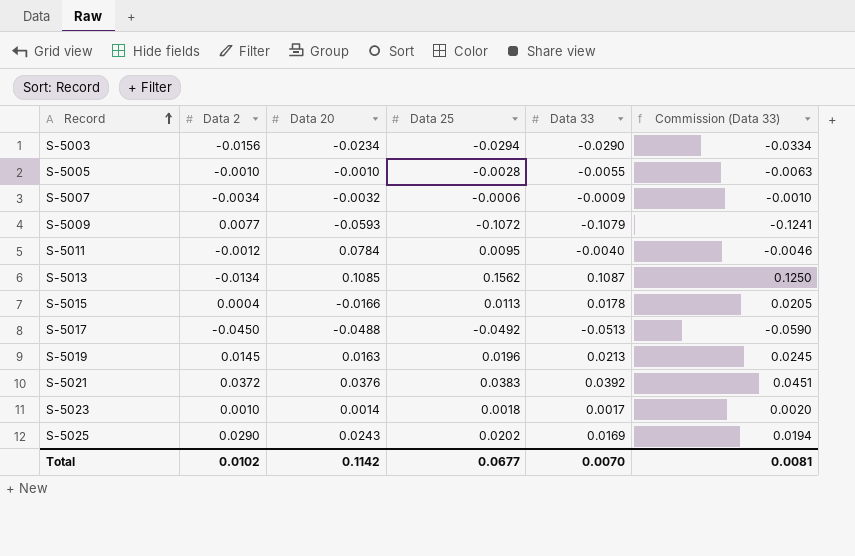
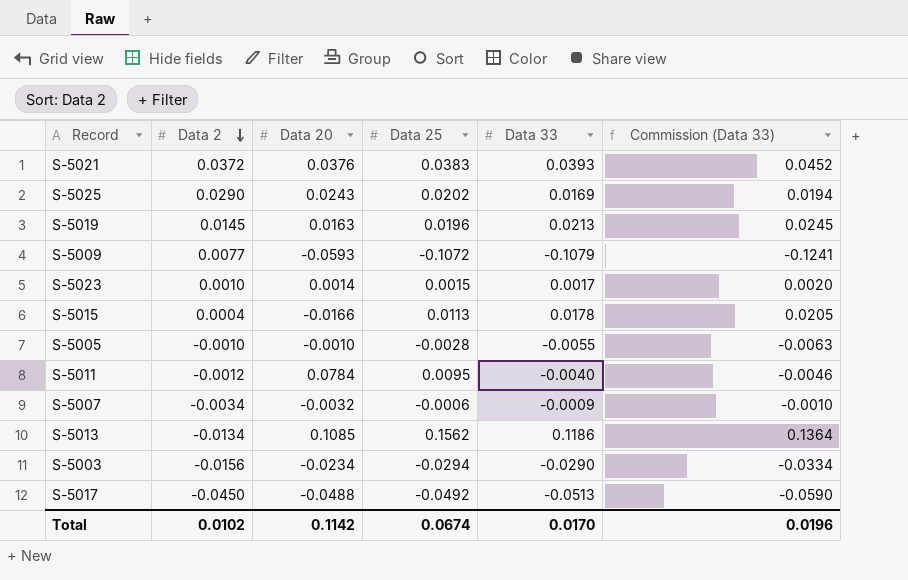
row order: Record ascending -> Data 2 descending
S-5021 | Data 33: 0.0392 -> 0.0393
S-5021 | Commission (Data 33): 0.0451 -> 0.0452
S-5023 | Data 25: 0.0018 -> 0.0015
S-5013 | Data 33: 0.1087 -> 0.1186
S-5013 | Commission (Data 33): 0.1250 -> 0.1364
Total | Data 25: 0.0677 -> 0.0674
Total | Data 33: 0.0070 -> 0.0170
Total | Commission (Data 33): 0.0081 -> 0.0196

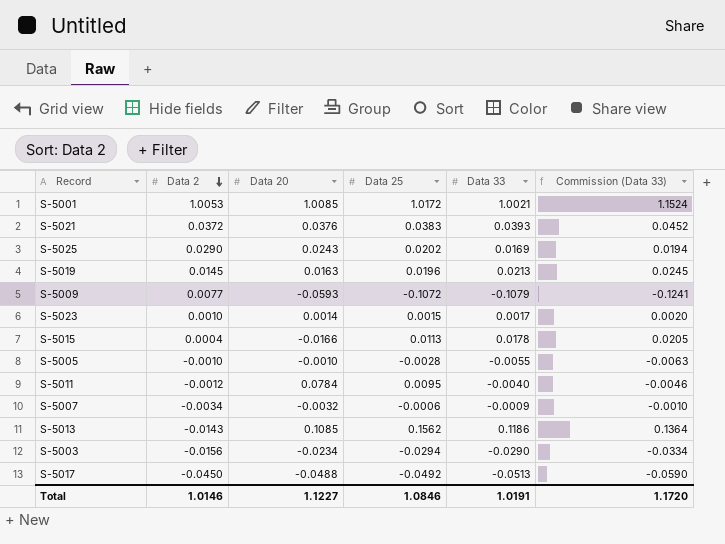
row S-5001: none -> 1.0053 | 1.0085 | 1.0172 | 1.0021 | 1.1524
S-5013 | Data 2: -0.0134 -> -0.0143
Total | Data 2: 0.0102 -> 1.0146
Total | Data 20: 0.1142 -> 1.1227
Total | Data 25: 0.0674 -> 1.0846
Total | Data 33: 0.0170 -> 1.0191
Total | Commission (Data 33): 0.0196 -> 1.1720

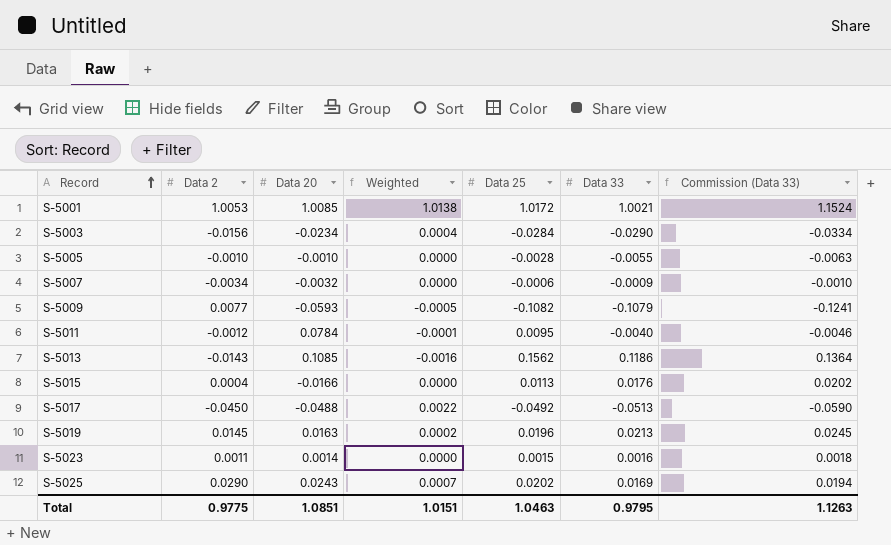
row order: Data 2 descending -> Record ascending
column Weighted | formula: none -> [Data 2] * [Data 20]
row S-5021: 0.0372 | 0.0376 | 0.0383 | 0.0393 | 0.0452 -> none
S-5003 | Data 25: -0.0294 -> -0.0284
S-5009 | Data 25: -0.1072 -> -0.1082
S-5015 | Data 33: 0.0178 -> 0.0176
S-5015 | Commission (Data 33): 0.0205 -> 0.0202
S-5023 | Data 2: 0.0010 -> 0.0011
S-5023 | Data 33: 0.0017 -> 0.0016
S-5023 | Commission (Data 33): 0.0020 -> 0.0018
Total | Data 2: 1.0146 -> 0.9775
Total | Data 20: 1.1227 -> 1.0851
Total | Data 25: 1.0846 -> 1.0463
Total | Data 33: 1.0191 -> 0.9795
Total | Commission (Data 33): 1.1720 -> 1.1263

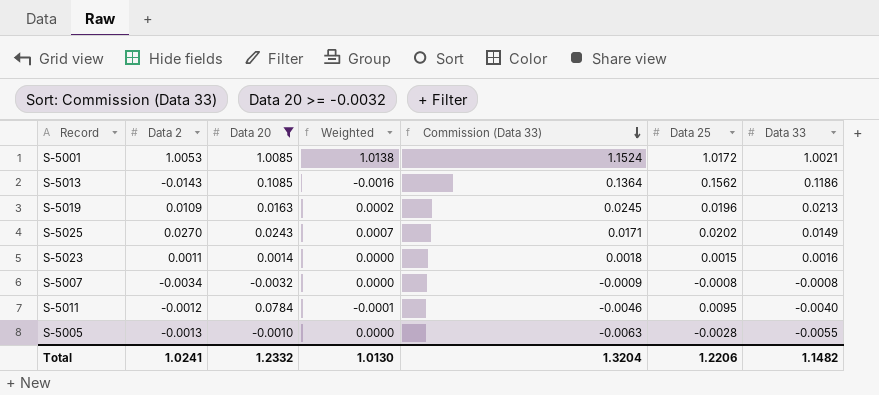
filter: none -> Data 20 >= -0.0032
row order: Record ascending -> Commission (Data 33) descending
column Commission (Data 33) | position: 7 -> 5
S-5019 | Data 2: 0.0145 -> 0.0109
S-5025 | Data 2: 0.0290 -> 0.0270
S-5025 | Commission (Data 33): 0.0194 -> 0.0171
S-5025 | Data 33: 0.0169 -> 0.0149
S-5007 | Commission (Data 33): -0.0010 -> -0.0009
S-5007 | Data 25: -0.0006 -> -0.0008
S-5007 | Data 33: -0.0009 -> -0.0008
S-5005 | Data 2: -0.0010 -> -0.0013
Total | Data 2: 0.9775 -> 1.0241
Total | Data 20: 1.0851 -> 1.2332
Total | Weighted: 1.0151 -> 1.0130
Total | Commission (Data 33): 1.1263 -> 1.3204
Total | Data 25: 1.0463 -> 1.2206
Total | Data 33: 0.9795 -> 1.1482

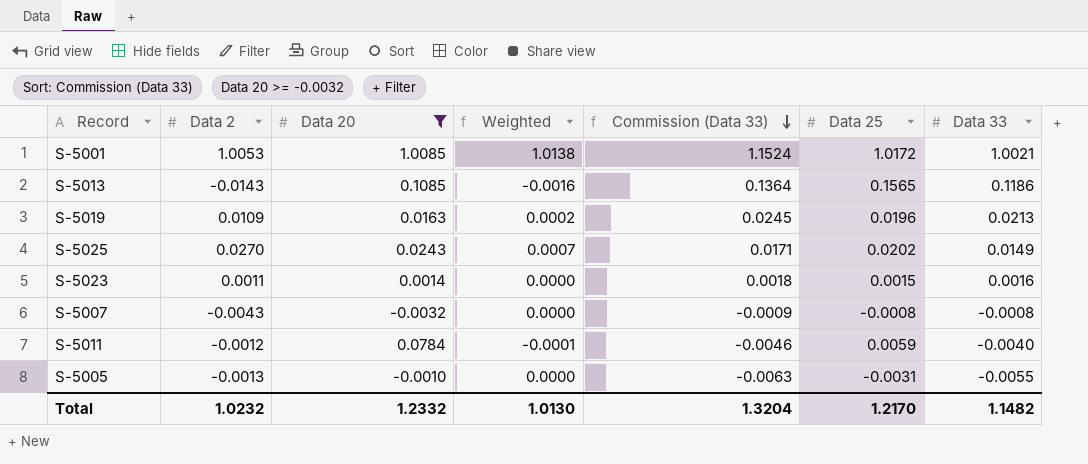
S-5013 | Data 25: 0.1562 -> 0.1565
S-5007 | Data 2: -0.0034 -> -0.0043
S-5011 | Data 25: 0.0095 -> 0.0059
S-5005 | Data 25: -0.0028 -> -0.0031
Total | Data 2: 1.0241 -> 1.0232
Total | Data 25: 1.2206 -> 1.2170

